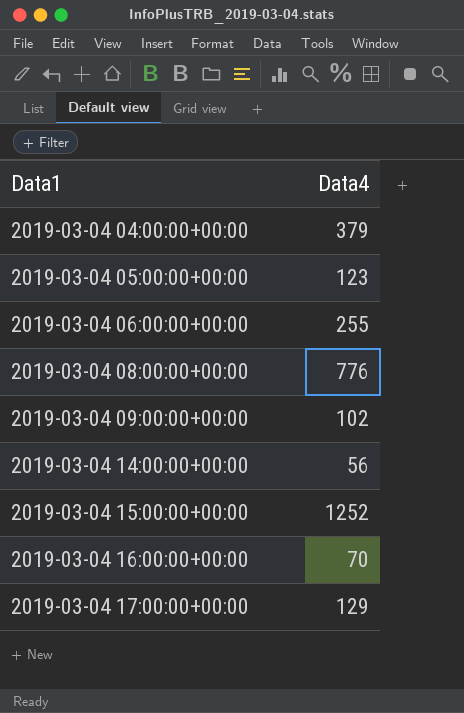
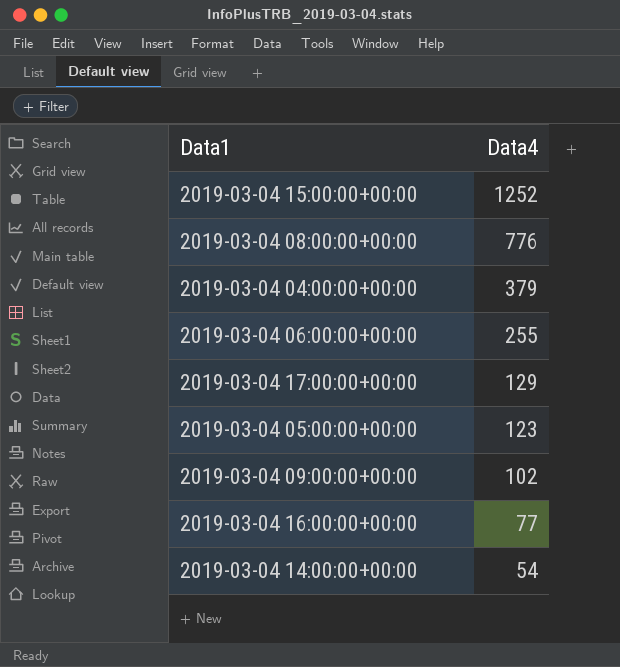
row order: Data1 ascending -> Data4 descending
2019-03-04 16:00:00+00:00 | Data4: 70 -> 77
2019-03-04 14:00:00+00:00 | Data4: 56 -> 54

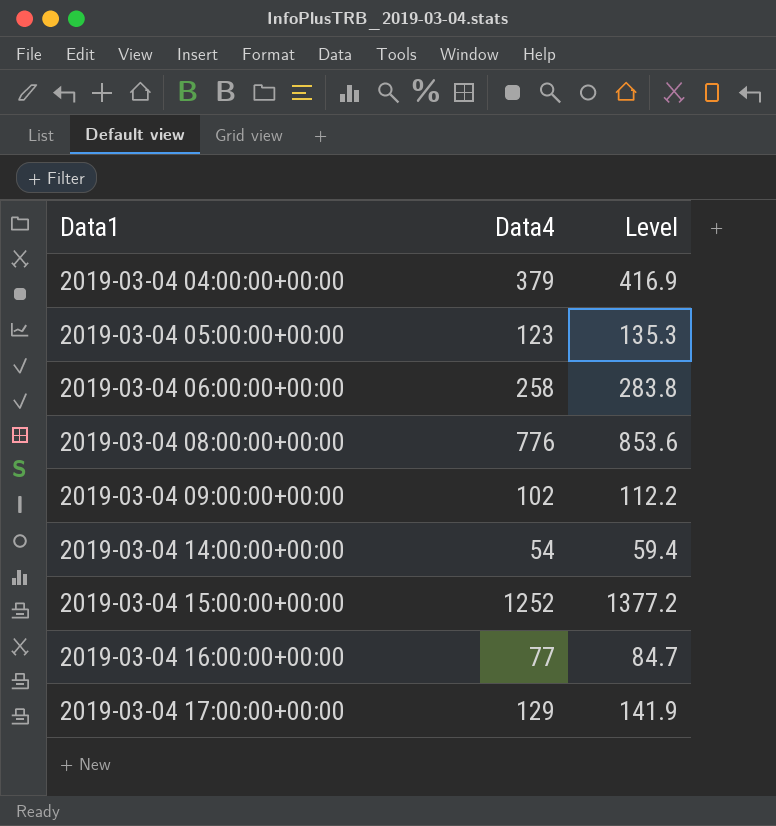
row order: Data4 descending -> Data1 ascending
column Level | formula: none -> [Data4] * 1.1
2019-03-04 06:00:00+00:00 | Data4: 255 -> 258

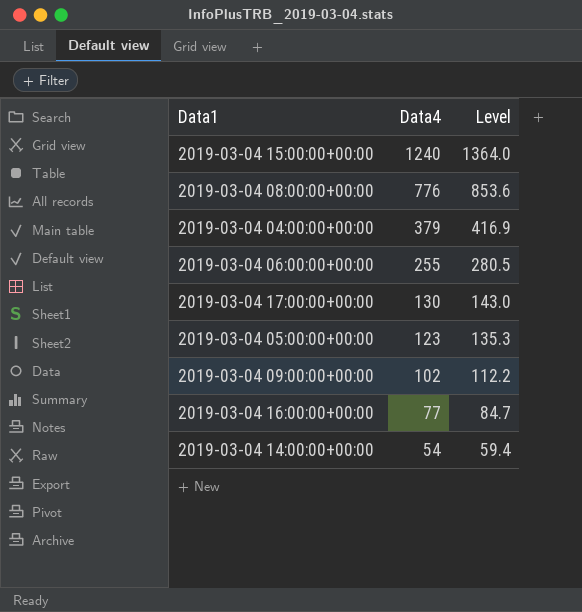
row order: Data1 ascending -> Data4 descending
2019-03-04 15:00:00+00:00 | Data4: 1252 -> 1240
2019-03-04 15:00:00+00:00 | Level: 1377.2 -> 1364.0
2019-03-04 06:00:00+00:00 | Data4: 258 -> 255
2019-03-04 06:00:00+00:00 | Level: 283.8 -> 280.5
2019-03-04 17:00:00+00:00 | Data4: 129 -> 130
2019-03-04 17:00:00+00:00 | Level: 141.9 -> 143.0

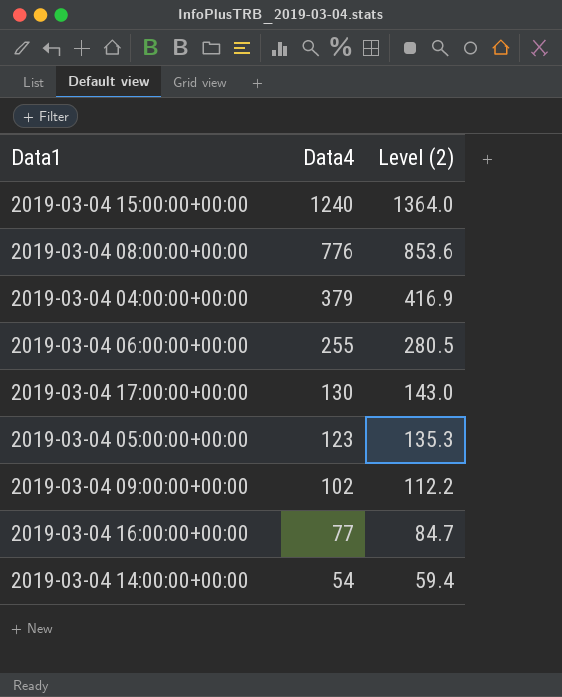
column name: Level -> Level (2)

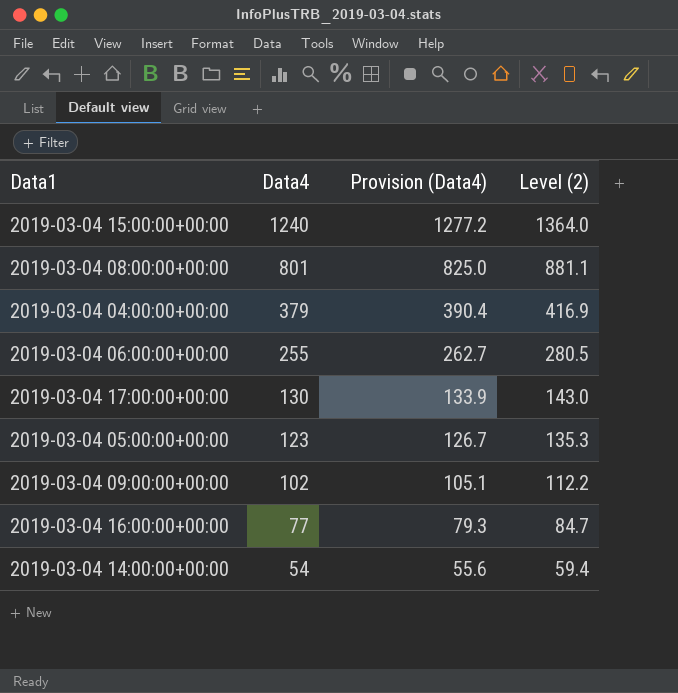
column Provision (Data4) | formula: none -> [Data4] * 1.03
2019-03-04 08:00:00+00:00 | Data4: 776 -> 801
2019-03-04 08:00:00+00:00 | Level (2): 853.6 -> 881.1

